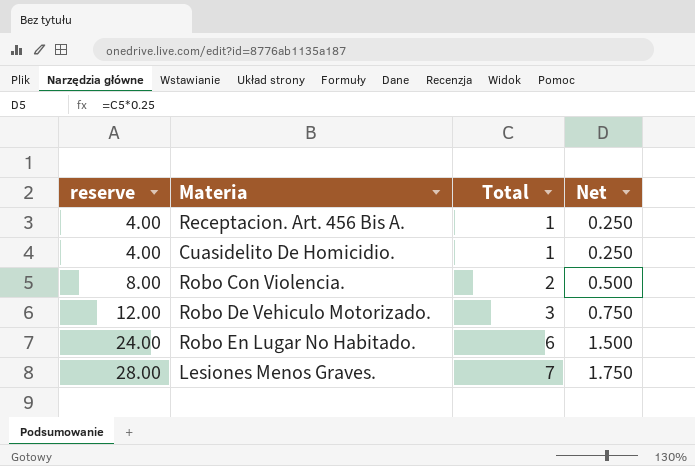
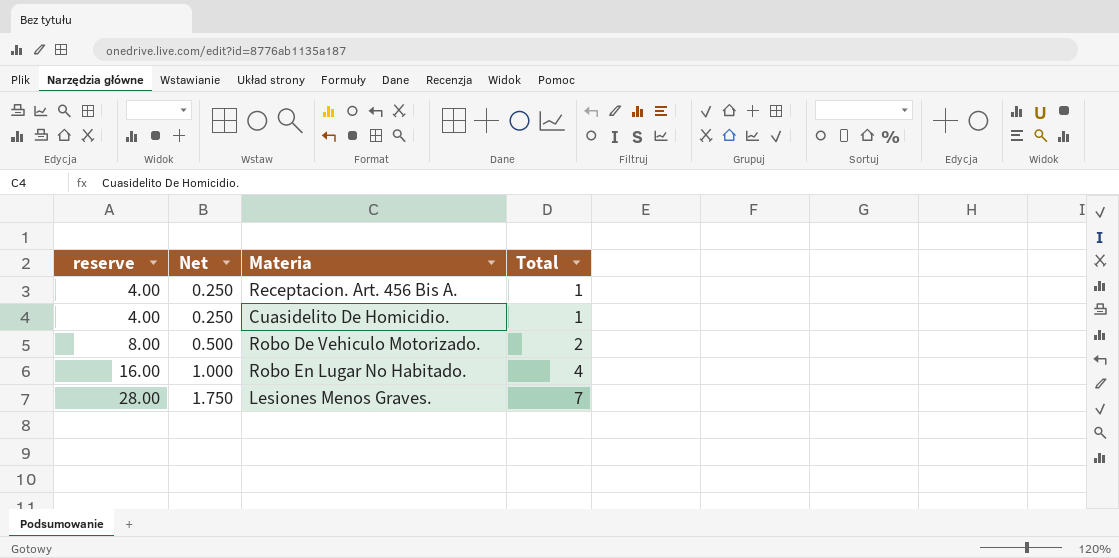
column Net | position: 4 -> 2
row Robo Con Violencia.: 8.00 | 2 | 0.500 -> none
Robo De Vehiculo Motorizado. | reserve: 12.00 -> 8.00
Robo De Vehiculo Motorizado. | Net: 0.750 -> 0.500
Robo De Vehiculo Motorizado. | Total: 3 -> 2
Robo En Lugar No Habitado. | reserve: 24.00 -> 16.00
Robo En Lugar No Habitado. | Net: 1.500 -> 1.000
Robo En Lugar No Habitado. | Total: 6 -> 4

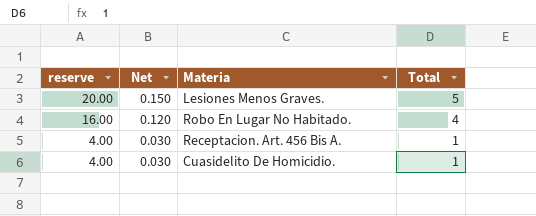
row order: reserve ascending -> reserve descending
column Net | formula: [Total] * 0.25 -> [Total] * 0.03
row Robo De Vehiculo Motorizado.: 8.00 | 0.500 | 2 -> none
Lesiones Menos Graves. | reserve: 28.00 -> 20.00
Lesiones Menos Graves. | Total: 7 -> 5

